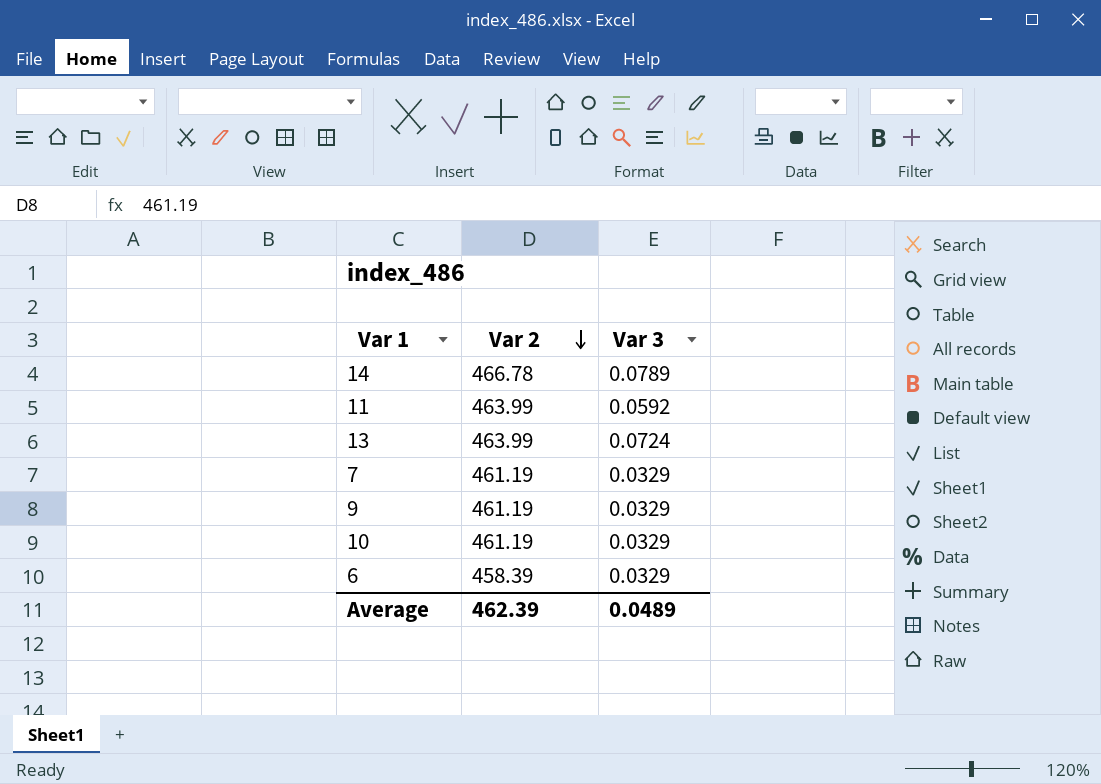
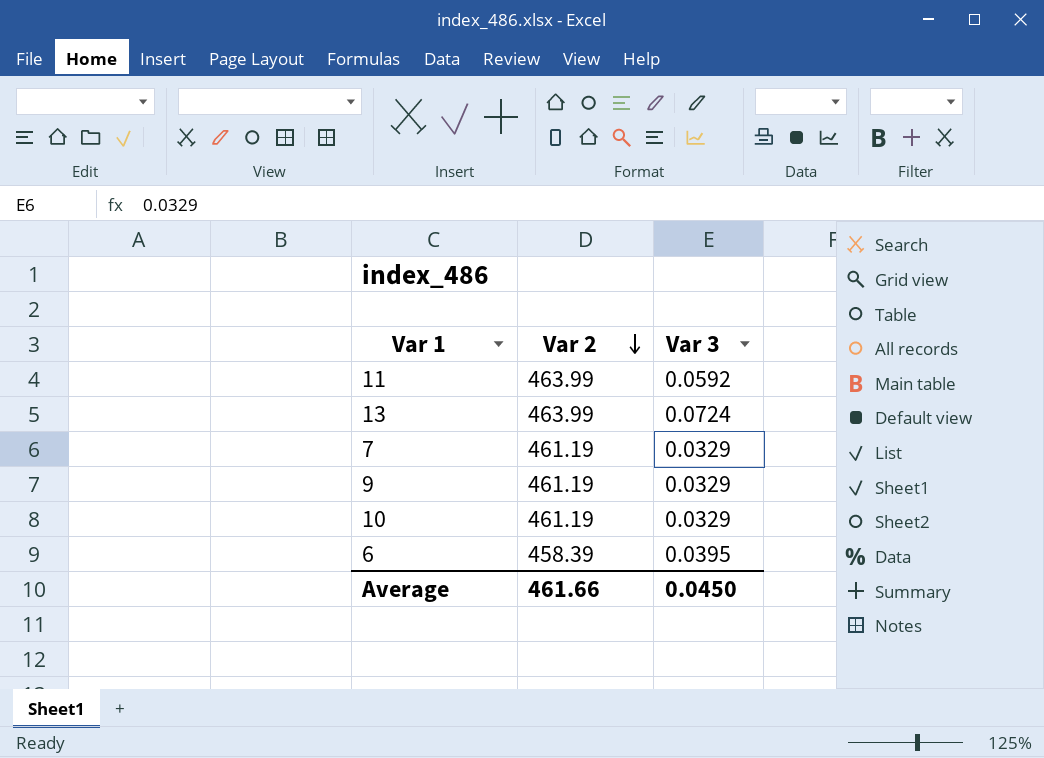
row 14: 466.78 | 0.0789 -> none
6 | Var 3: 0.0329 -> 0.0395
Average | Var 2: 462.39 -> 461.66
Average | Var 3: 0.0489 -> 0.0450

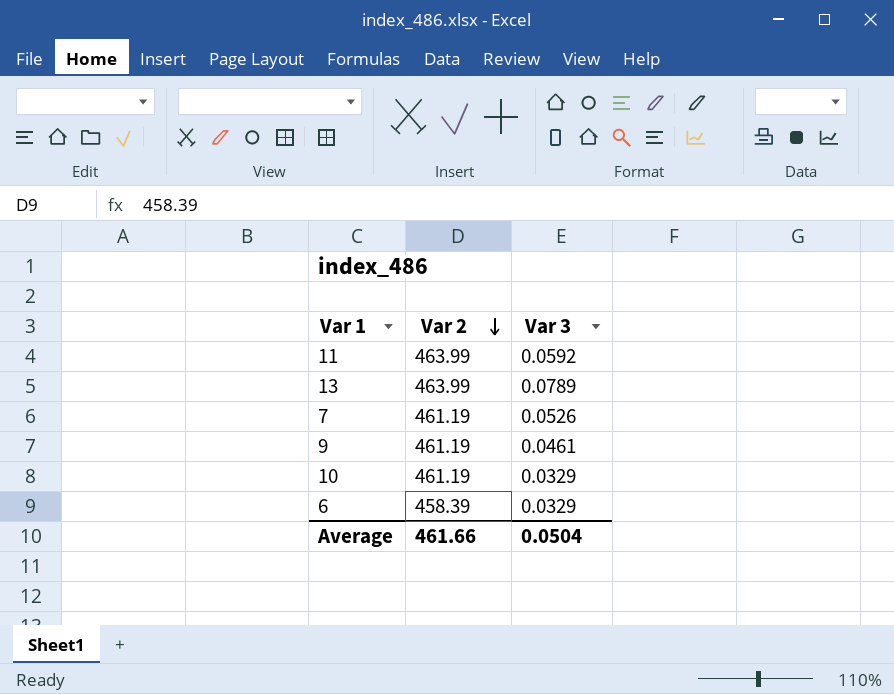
13 | Var 3: 0.0724 -> 0.0789
7 | Var 3: 0.0329 -> 0.0526
9 | Var 3: 0.0329 -> 0.0461
6 | Var 3: 0.0395 -> 0.0329
Average | Var 3: 0.0450 -> 0.0504

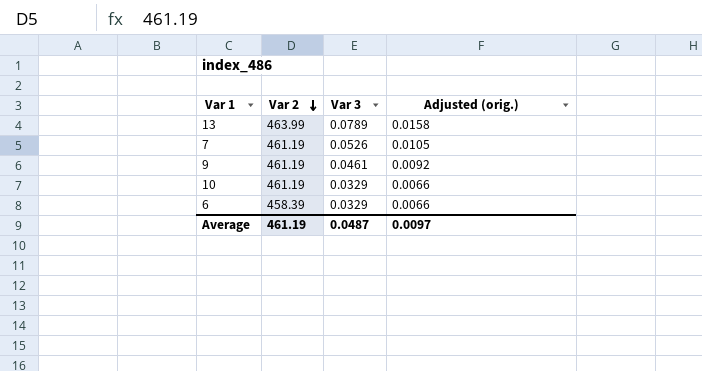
column Adjusted (orig.) | formula: none -> [Var 3] * 0.2
row 11: 463.99 | 0.0592 -> none
Average | Var 2: 461.66 -> 461.19
Average | Var 3: 0.0504 -> 0.0487

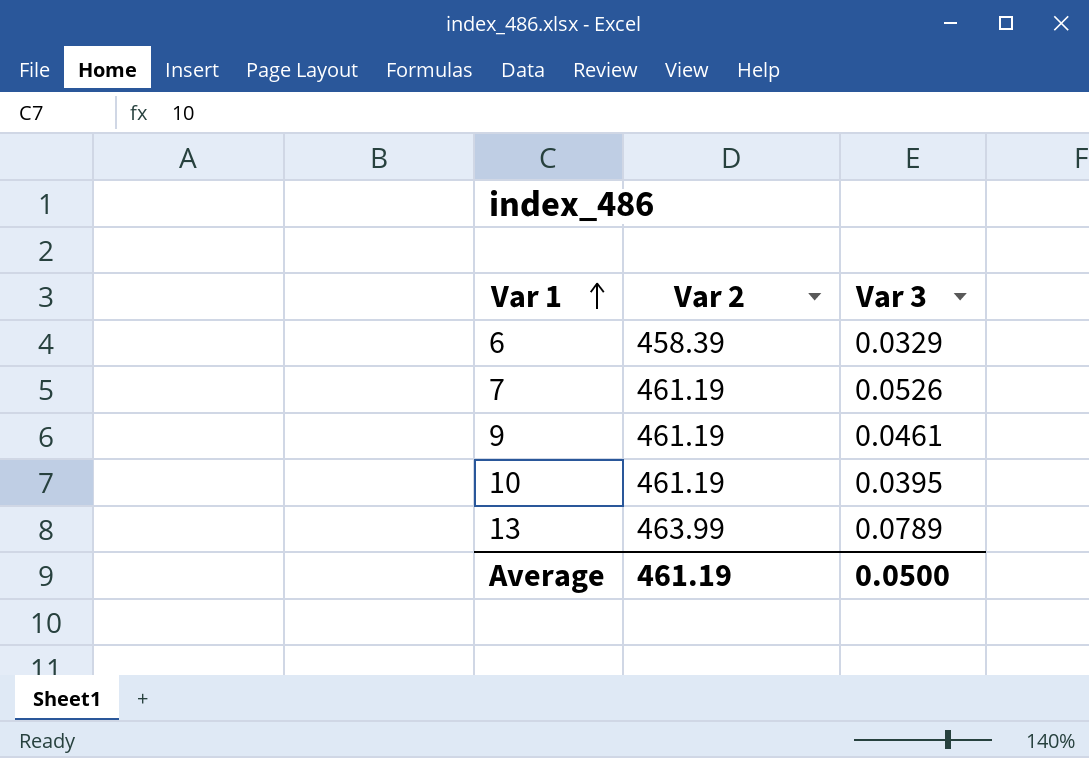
row order: Var 2 descending -> Var 1 ascending
column Adjusted (orig.) | formula: [Var 3] * 0.2 -> none
10 | Var 3: 0.0329 -> 0.0395
Average | Var 3: 0.0487 -> 0.0500

